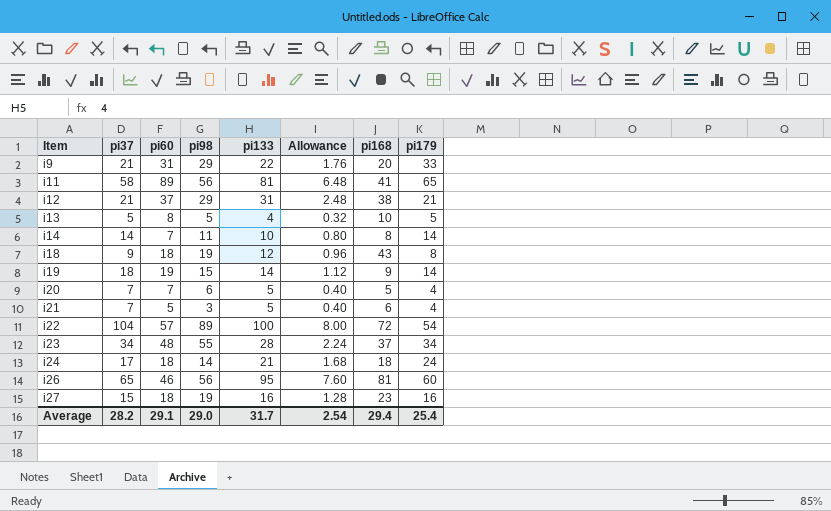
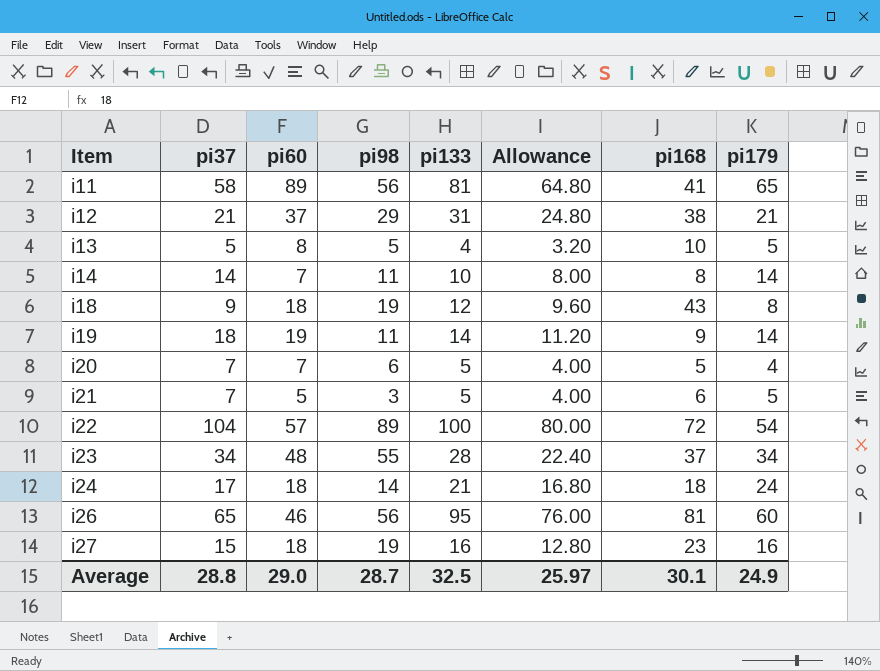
column Allowance | formula: [pi133] * 0.08 -> [pi133] * 0.8
row i9: 21 | 31 | 29 | 22 | 1.76 | 20 | 33 -> none
i19 | pi98: 15 -> 11
i21 | pi179: 4 -> 5
Average | pi37: 28.2 -> 28.8
Average | pi60: 29.1 -> 29.0
Average | pi98: 29.0 -> 28.7
Average | pi133: 31.7 -> 32.5
Average | Allowance: 2.54 -> 25.97
Average | pi168: 29.4 -> 30.1
Average | pi179: 25.4 -> 24.9

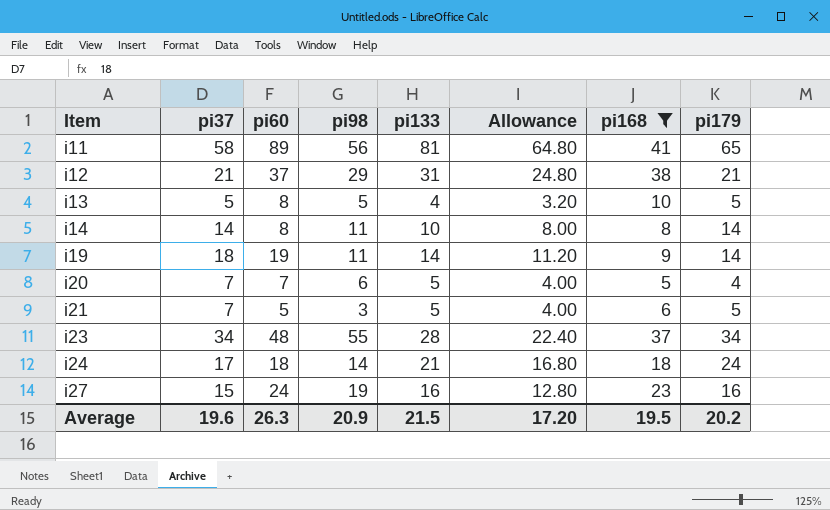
filter: none -> pi168 <= 41
i14 | pi60: 7 -> 8
i27 | pi60: 18 -> 24
Average | pi37: 28.8 -> 19.6
Average | pi60: 29.0 -> 26.3
Average | pi98: 28.7 -> 20.9
Average | pi133: 32.5 -> 21.5
Average | Allowance: 25.97 -> 17.20
Average | pi168: 30.1 -> 19.5
Average | pi179: 24.9 -> 20.2

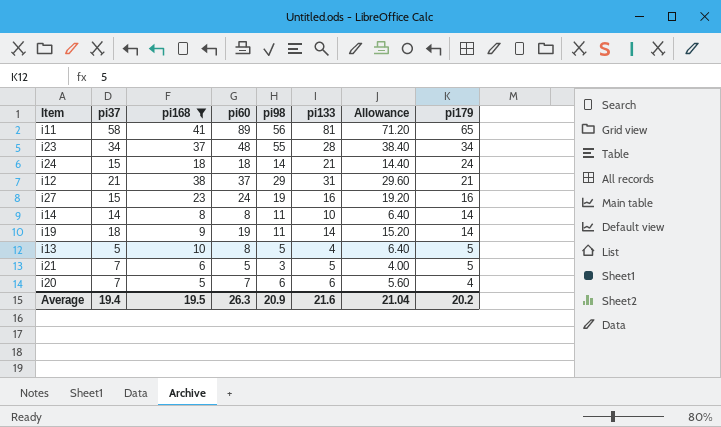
row order: Item ascending -> pi179 descending
column pi168 | position: 7 -> 3
column Allowance | formula: [pi133] * 0.8 -> [pi60] * 0.8
i24 | pi37: 17 -> 15
i20 | pi133: 5 -> 6
Average | pi37: 19.6 -> 19.4
Average | pi133: 21.5 -> 21.6
Average | Allowance: 17.20 -> 21.04

